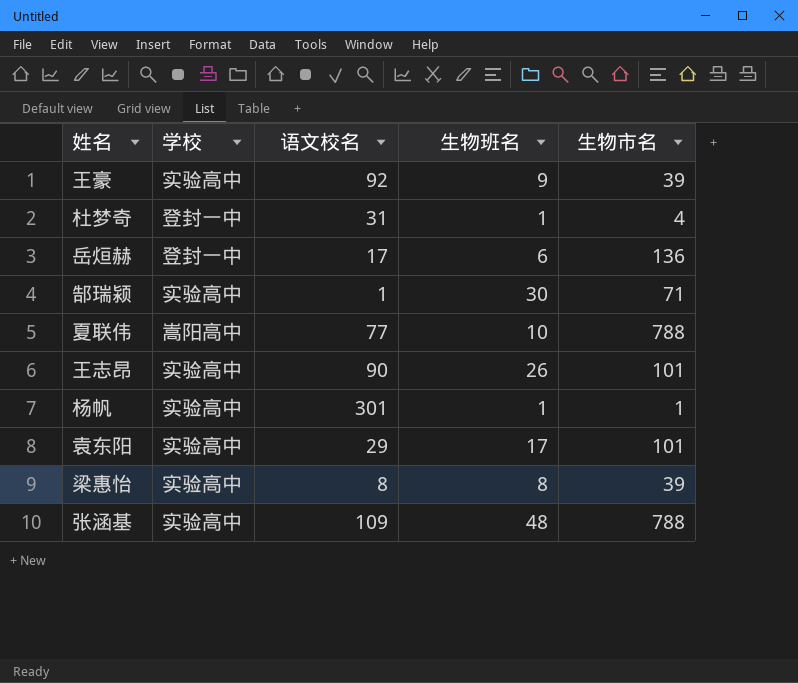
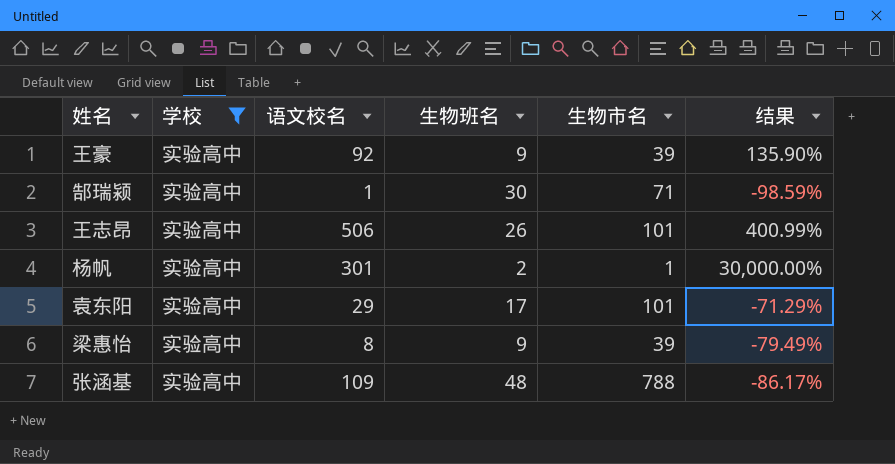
filter: none -> 学校 = 实验高中
column 结果 | formula: none -> ([语文校名] - [生物市名]) / [生物市名]
王志昂 | 语文校名: 90 -> 506
杨帆 | 生物班名: 1 -> 2
梁惠怡 | 生物班名: 8 -> 9

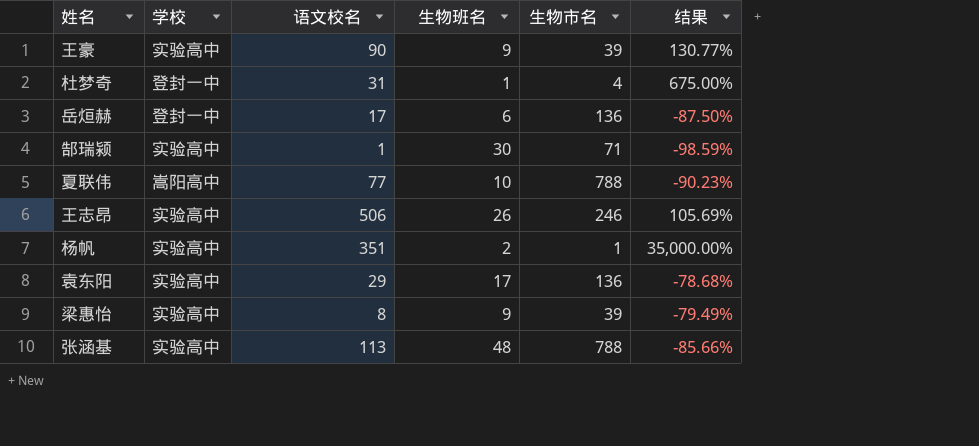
filter: 学校 = 实验高中 -> none
王豪 | 语文校名: 92 -> 90
王豪 | 结果: 135.90% -> 130.77%
王志昂 | 生物市名: 101 -> 246
王志昂 | 结果: 400.99% -> 105.69%
杨帆 | 语文校名: 301 -> 351
杨帆 | 结果: 30,000.00% -> 35,000.00%
袁东阳 | 生物市名: 101 -> 136
袁东阳 | 结果: -71.29% -> -78.68%
张涵基 | 语文校名: 109 -> 113
张涵基 | 结果: -86.17% -> -85.66%

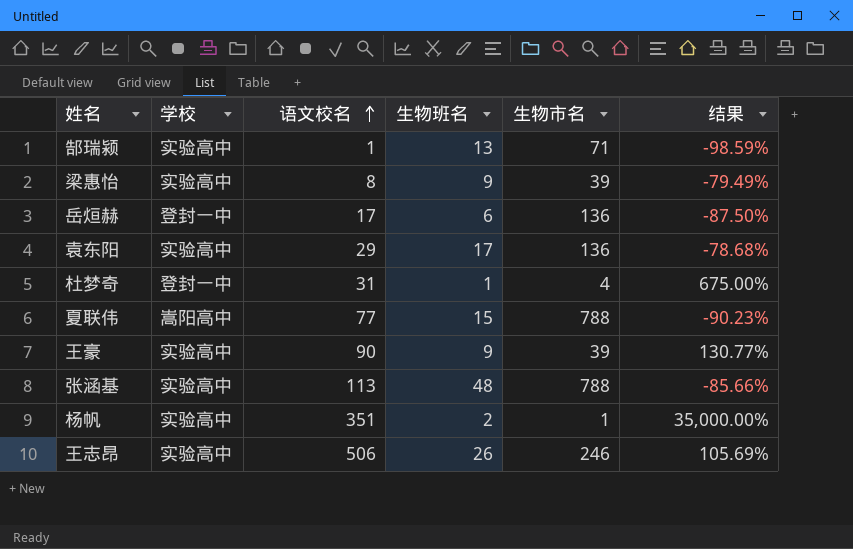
row order: none -> 语文校名 ascending
郜瑞颍 | 生物班名: 30 -> 13
夏联伟 | 生物班名: 10 -> 15

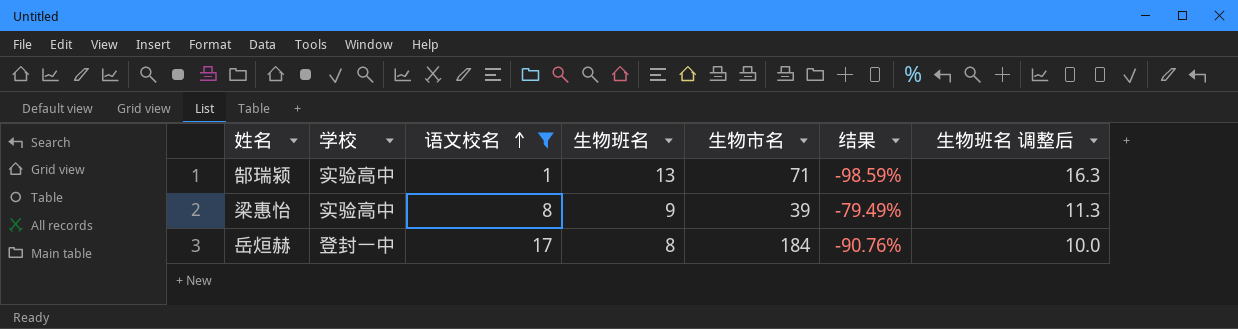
filter: none -> 语文校名 <= 17
column 生物班名 调整后 | formula: none -> [生物班名] * 1.25
岳烜赫 | 生物班名: 6 -> 8
岳烜赫 | 生物市名: 136 -> 184
岳烜赫 | 结果: -87.50% -> -90.76%

